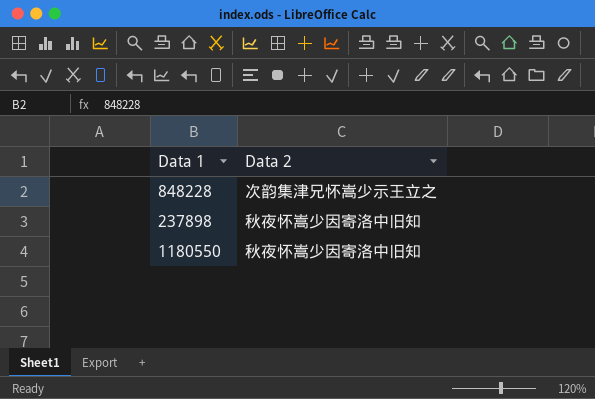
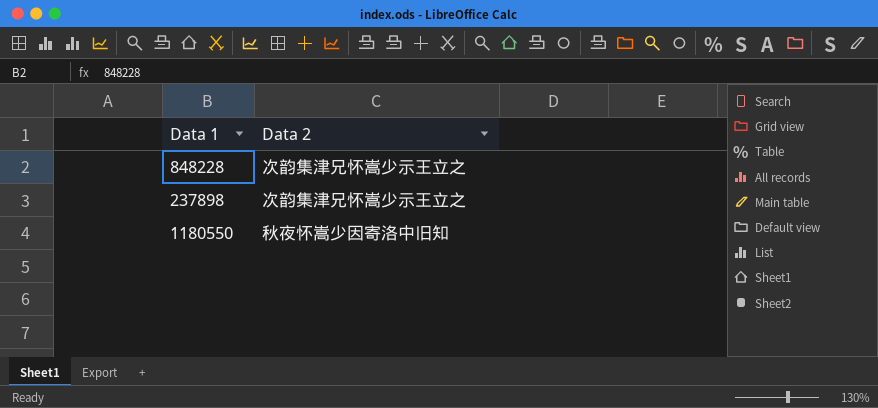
237898 | Data 2: 秋夜怀嵩少因寄洛中旧知 -> 次韵集津兄怀嵩少示王立之

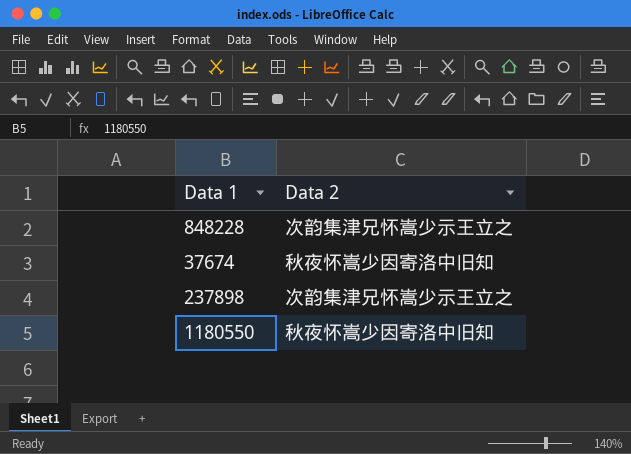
row 37674: none -> 秋夜怀嵩少因寄洛中旧知

